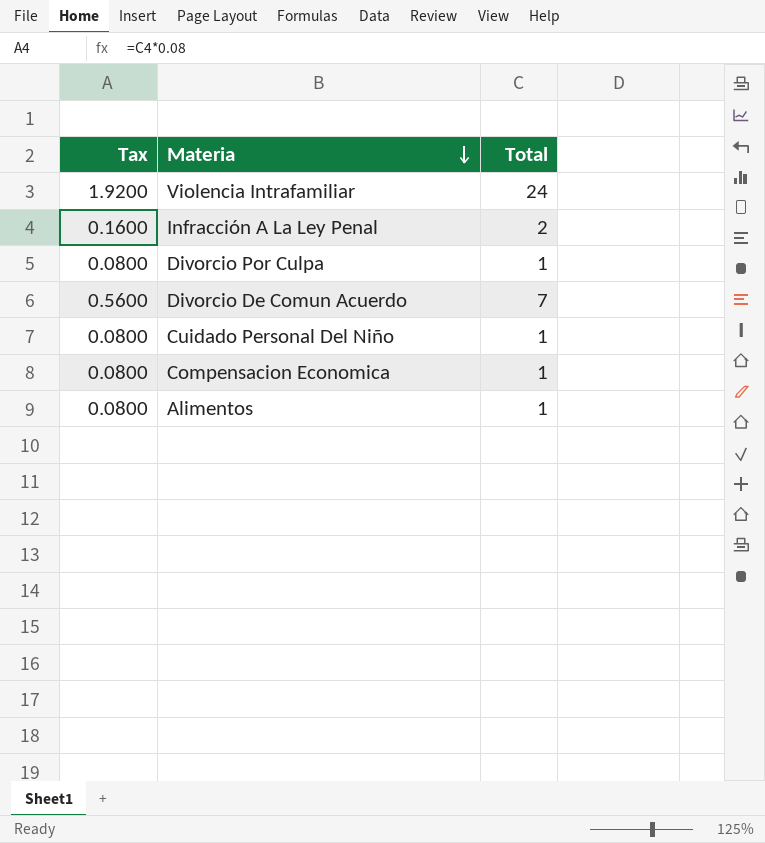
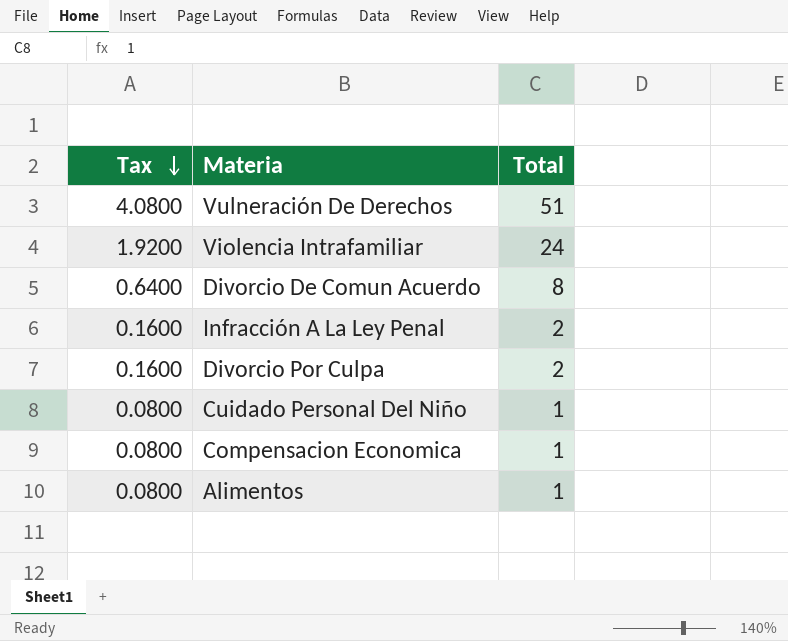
row order: Materia descending -> Tax descending
row Vulneración De Derechos: none -> 4.0800 | 51
Divorcio De Comun Acuerdo | Tax: 0.5600 -> 0.6400
Divorcio De Comun Acuerdo | Total: 7 -> 8
Divorcio Por Culpa | Tax: 0.0800 -> 0.1600
Divorcio Por Culpa | Total: 1 -> 2

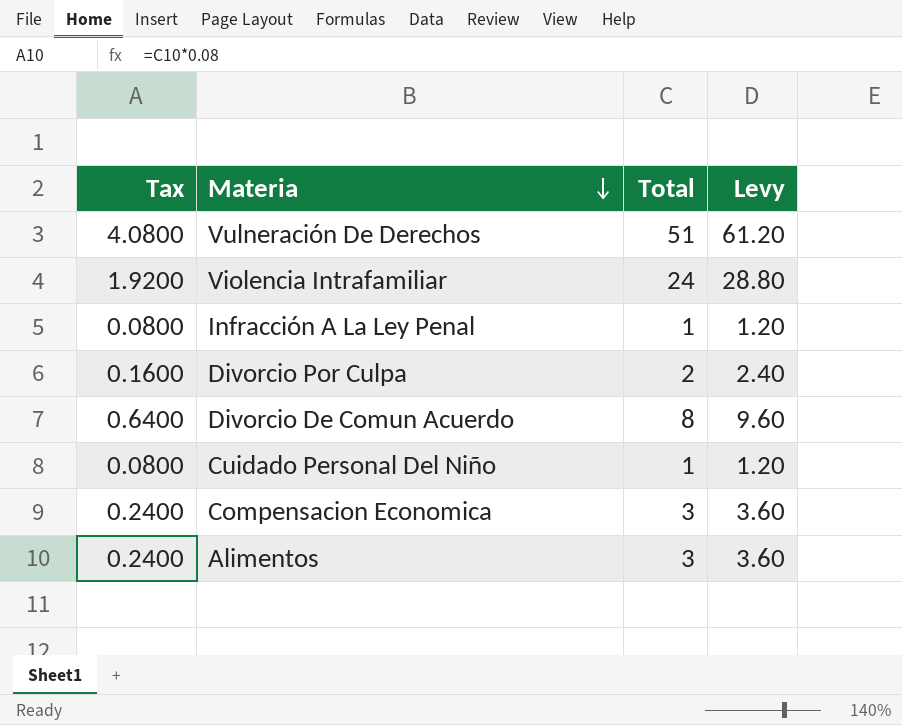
row order: Tax descending -> Materia descending
column Levy | formula: none -> [Total] * 1.2
Infracción A La Ley Penal | Tax: 0.1600 -> 0.0800
Infracción A La Ley Penal | Total: 2 -> 1
Compensacion Economica | Tax: 0.0800 -> 0.2400
Compensacion Economica | Total: 1 -> 3
Alimentos | Tax: 0.0800 -> 0.2400
Alimentos | Total: 1 -> 3

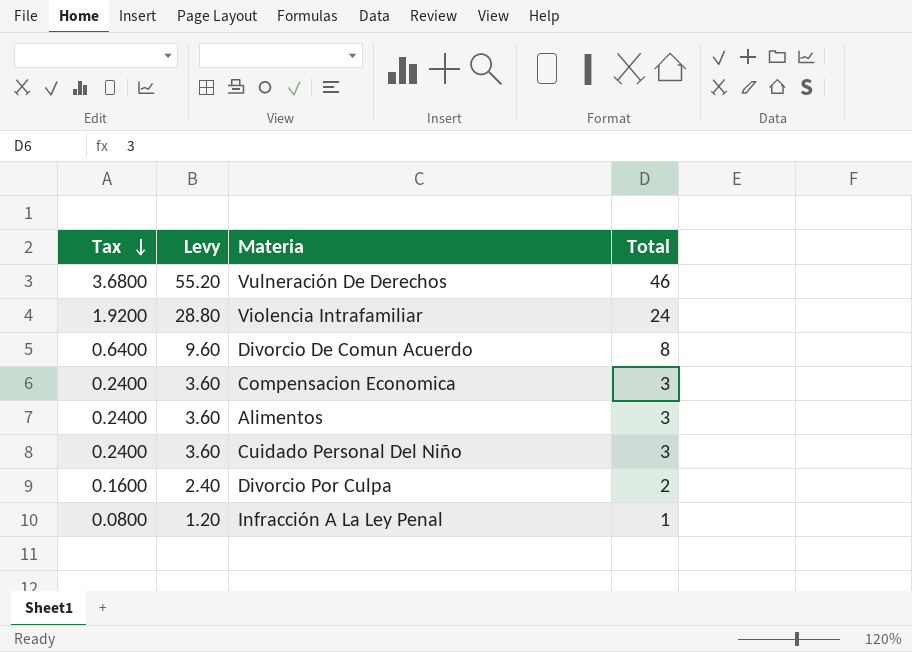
row order: Materia descending -> Tax descending
column Levy | position: 4 -> 2
Vulneración De Derechos | Tax: 4.0800 -> 3.6800
Vulneración De Derechos | Levy: 61.20 -> 55.20
Vulneración De Derechos | Total: 51 -> 46
Cuidado Personal Del Niño | Tax: 0.0800 -> 0.2400
Cuidado Personal Del Niño | Levy: 1.20 -> 3.60
Cuidado Personal Del Niño | Total: 1 -> 3

